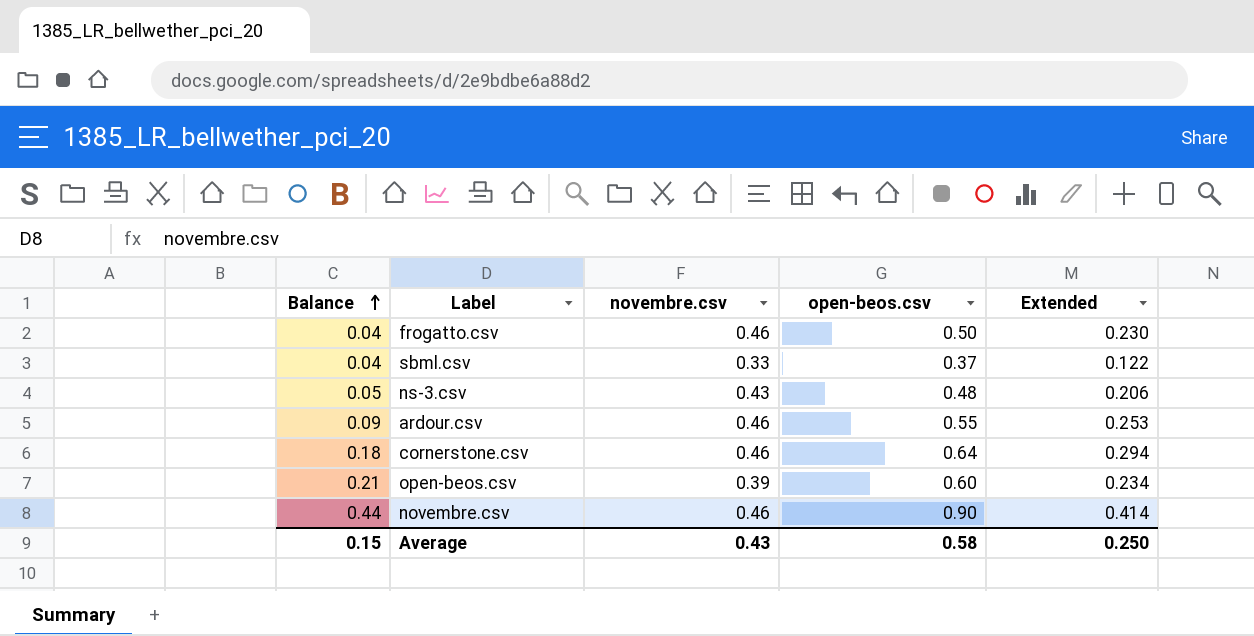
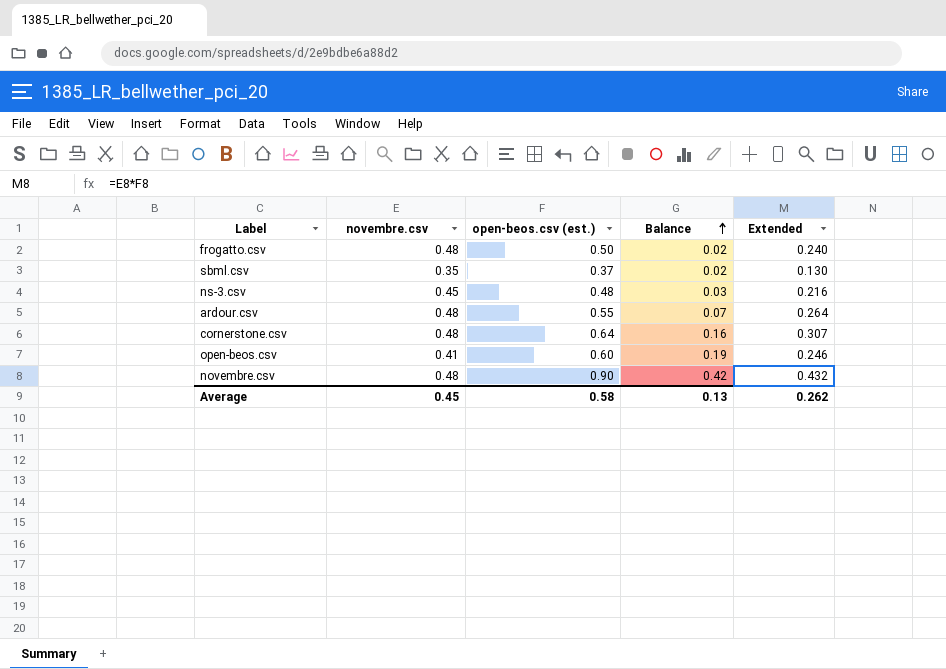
column name: open-beos.csv -> open-beos.csv (est.)
column Balance | position: 1 -> 4
frogatto.csv | novembre.csv: 0.46 -> 0.48
frogatto.csv | Balance: 0.04 -> 0.02
frogatto.csv | Extended: 0.230 -> 0.240
sbml.csv | novembre.csv: 0.33 -> 0.35
sbml.csv | Balance: 0.04 -> 0.02
sbml.csv | Extended: 0.122 -> 0.130
ns-3.csv | novembre.csv: 0.43 -> 0.45
ns-3.csv | Balance: 0.05 -> 0.03
ns-3.csv | Extended: 0.206 -> 0.216
ardour.csv | novembre.csv: 0.46 -> 0.48
ardour.csv | Balance: 0.09 -> 0.07
ardour.csv | Extended: 0.253 -> 0.264
cornerstone.csv | novembre.csv: 0.46 -> 0.48
cornerstone.csv | Balance: 0.18 -> 0.16
cornerstone.csv | Extended: 0.294 -> 0.307
open-beos.csv | novembre.csv: 0.39 -> 0.41
open-beos.csv | Balance: 0.21 -> 0.19
open-beos.csv | Extended: 0.234 -> 0.246
novembre.csv | novembre.csv: 0.46 -> 0.48
novembre.csv | Balance: 0.44 -> 0.42
novembre.csv | Extended: 0.414 -> 0.432
Average | novembre.csv: 0.43 -> 0.45
Average | Balance: 0.15 -> 0.13
Average | Extended: 0.250 -> 0.262

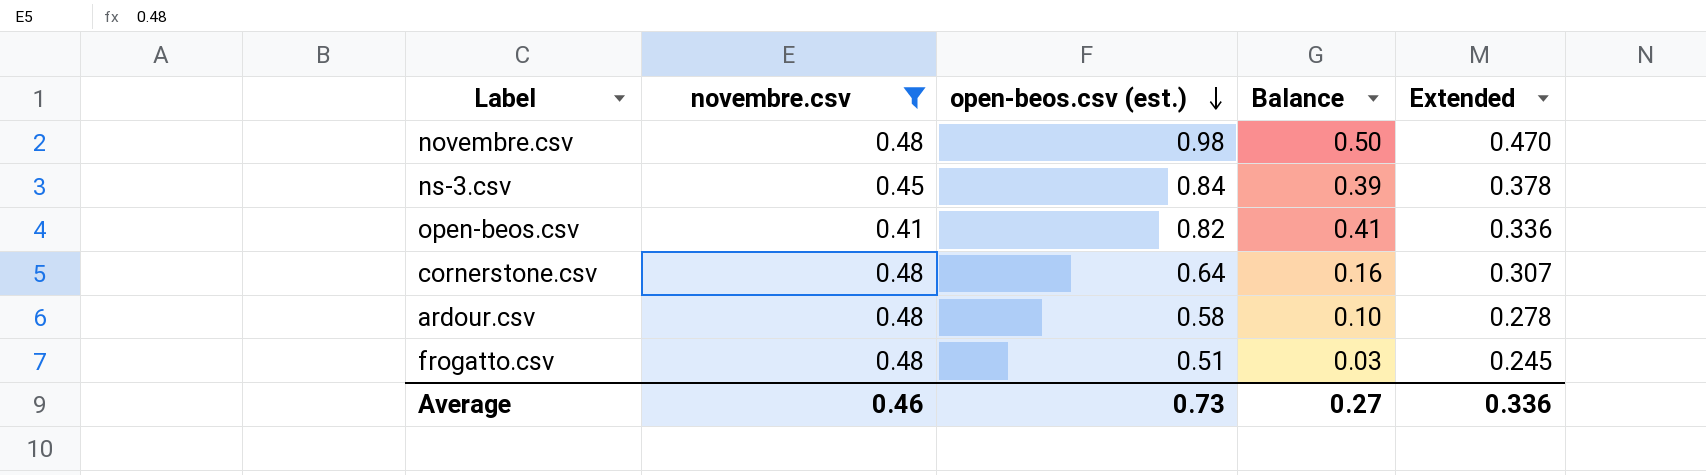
filter: none -> novembre.csv != 0.35
row order: Balance ascending -> open-beos.csv (est.) descending
novembre.csv | open-beos.csv (est.): 0.90 -> 0.98
novembre.csv | Balance: 0.42 -> 0.50
novembre.csv | Extended: 0.432 -> 0.470
ns-3.csv | open-beos.csv (est.): 0.48 -> 0.84
ns-3.csv | Balance: 0.03 -> 0.39
ns-3.csv | Extended: 0.216 -> 0.378
open-beos.csv | open-beos.csv (est.): 0.60 -> 0.82
open-beos.csv | Balance: 0.19 -> 0.41
open-beos.csv | Extended: 0.246 -> 0.336
ardour.csv | open-beos.csv (est.): 0.55 -> 0.58
ardour.csv | Balance: 0.07 -> 0.10
ardour.csv | Extended: 0.264 -> 0.278
frogatto.csv | open-beos.csv (est.): 0.50 -> 0.51
frogatto.csv | Balance: 0.02 -> 0.03
frogatto.csv | Extended: 0.240 -> 0.245
Average | novembre.csv: 0.45 -> 0.46
Average | open-beos.csv (est.): 0.58 -> 0.73
Average | Balance: 0.13 -> 0.27
Average | Extended: 0.262 -> 0.336

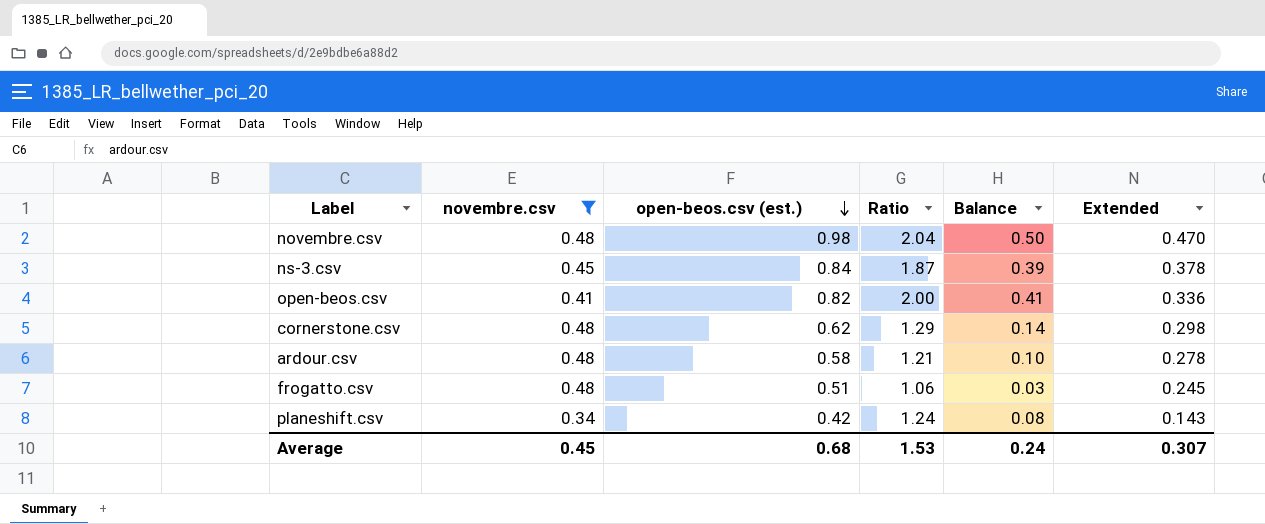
column Ratio | formula: none -> [open-beos.csv (est.)] / [novembre.csv]
cornerstone.csv | open-beos.csv (est.): 0.64 -> 0.62
cornerstone.csv | Balance: 0.16 -> 0.14
cornerstone.csv | Extended: 0.307 -> 0.298
row planeshift.csv: none -> 0.34 | 0.42 | 1.24 | 0.08 | 0.143
Average | novembre.csv: 0.46 -> 0.45
Average | open-beos.csv (est.): 0.73 -> 0.68
Average | Balance: 0.27 -> 0.24
Average | Extended: 0.336 -> 0.307

